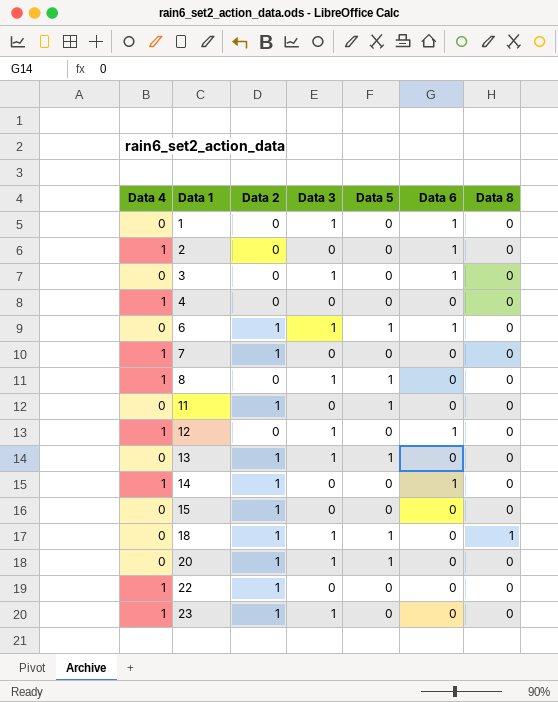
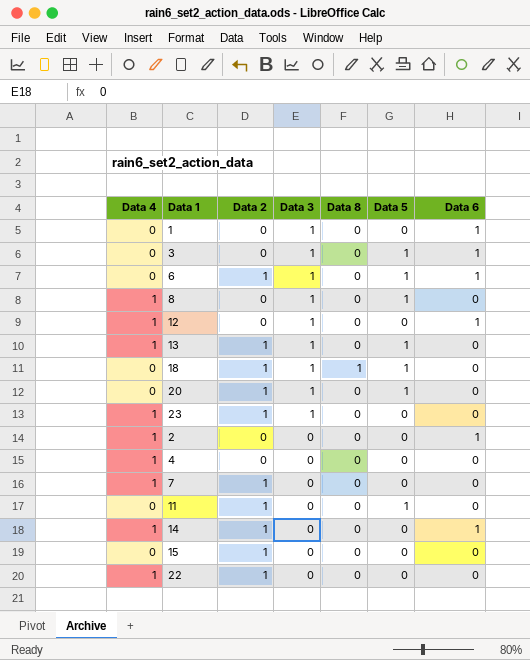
row order: Data 1 ascending -> Data 3 descending
column Data 8 | position: 7 -> 5
3 | Data 5: 0 -> 1
13 | Data 4: 0 -> 1

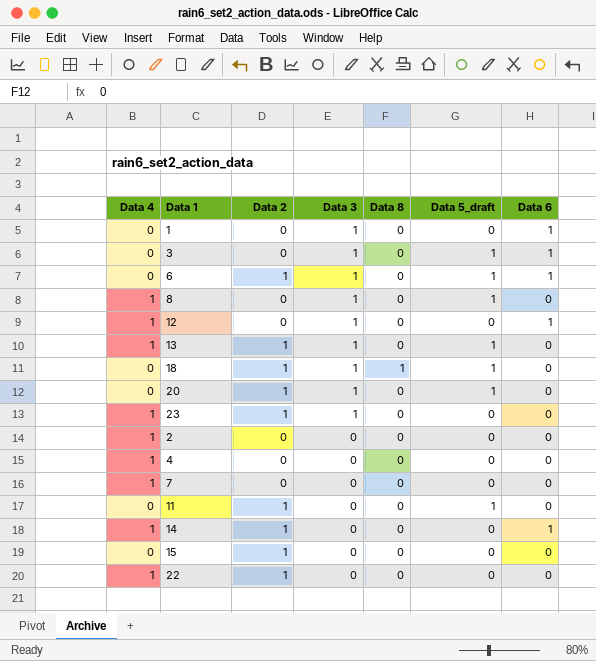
column name: Data 5 -> Data 5_draft
2 | Data 6: 1 -> 0
7 | Data 2: 1 -> 0

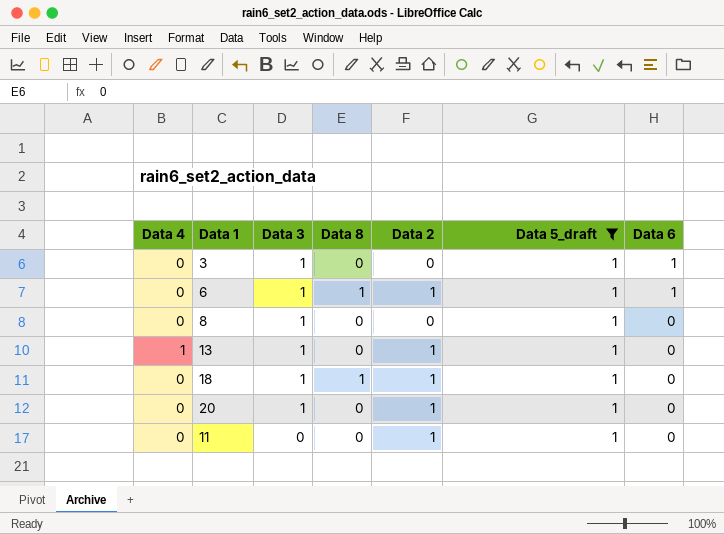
filter: none -> Data 5_draft = 1
column Data 2 | position: 3 -> 5
6 | Data 8: 0 -> 1
8 | Data 4: 1 -> 0

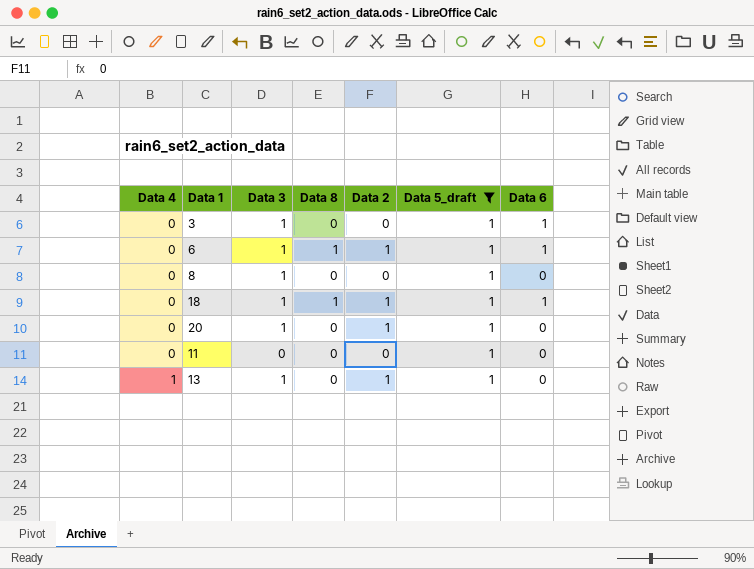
row order: Data 3 descending -> Data 4 ascending
18 | Data 6: 0 -> 1
11 | Data 2: 1 -> 0

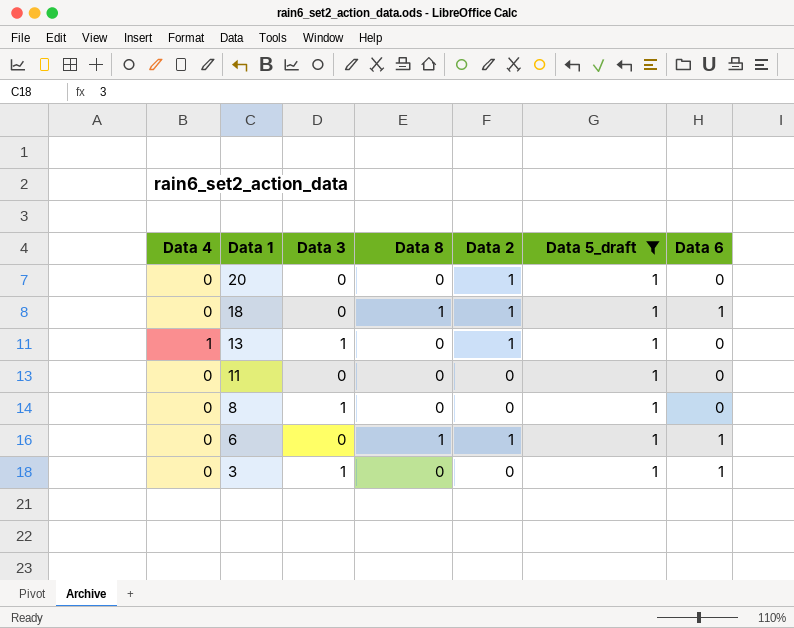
row order: Data 4 ascending -> Data 1 descending
20 | Data 3: 1 -> 0
18 | Data 3: 1 -> 0
6 | Data 3: 1 -> 0

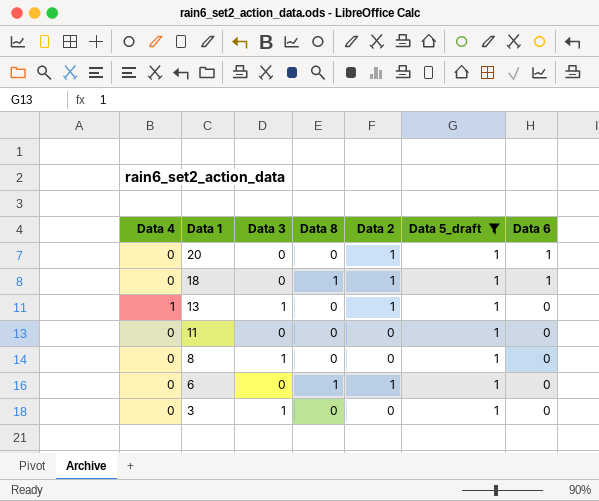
20 | Data 6: 0 -> 1
6 | Data 6: 1 -> 0
3 | Data 6: 1 -> 0

